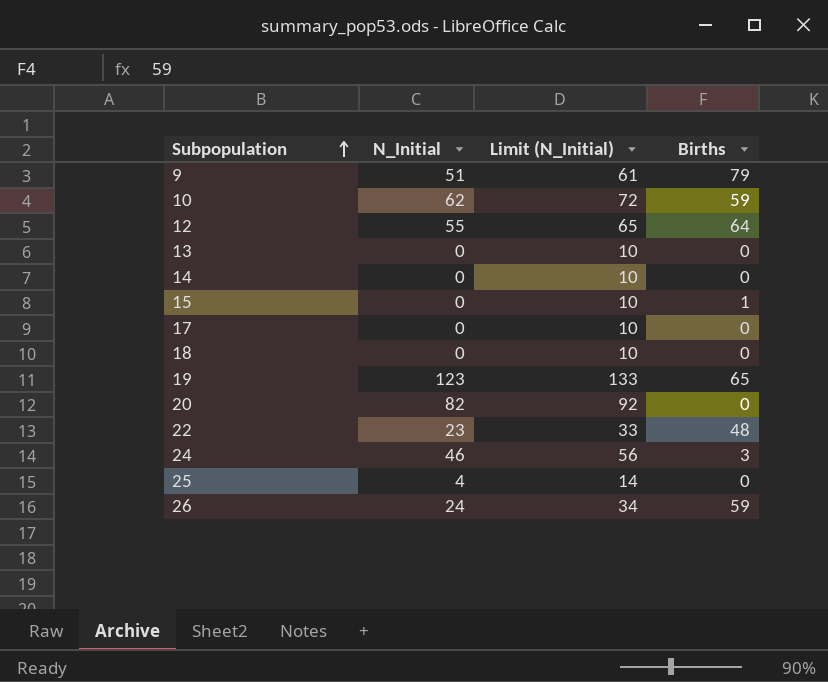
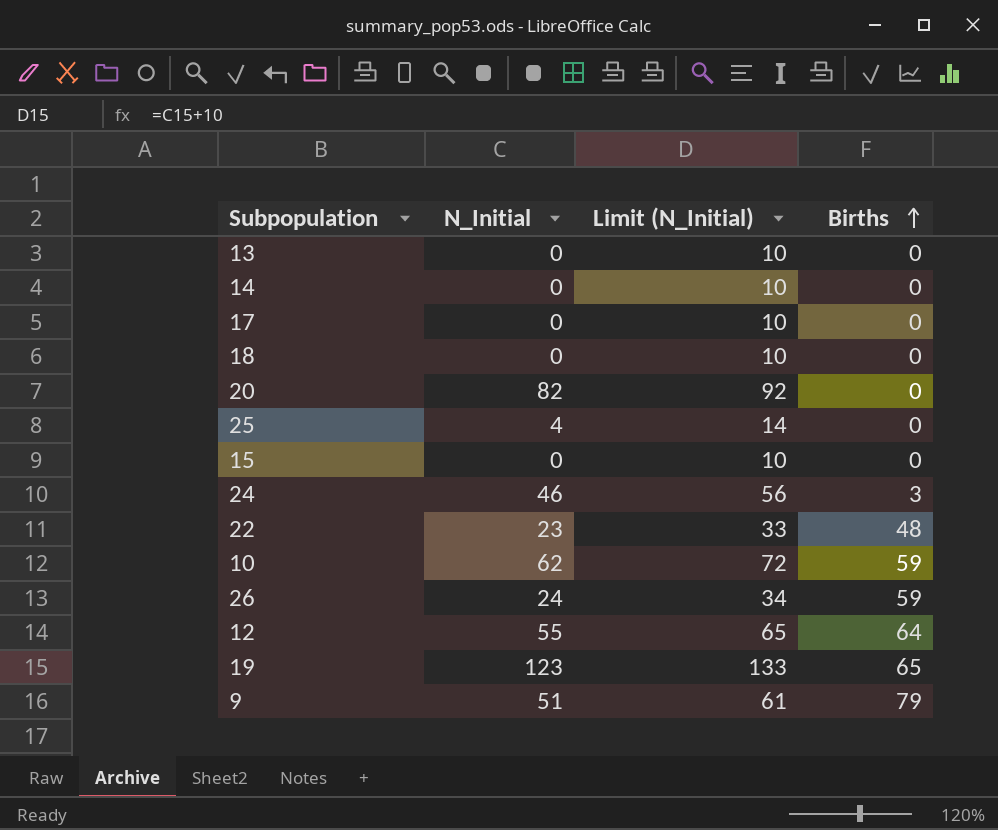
row order: Subpopulation ascending -> Births ascending
15 | Births: 1 -> 0

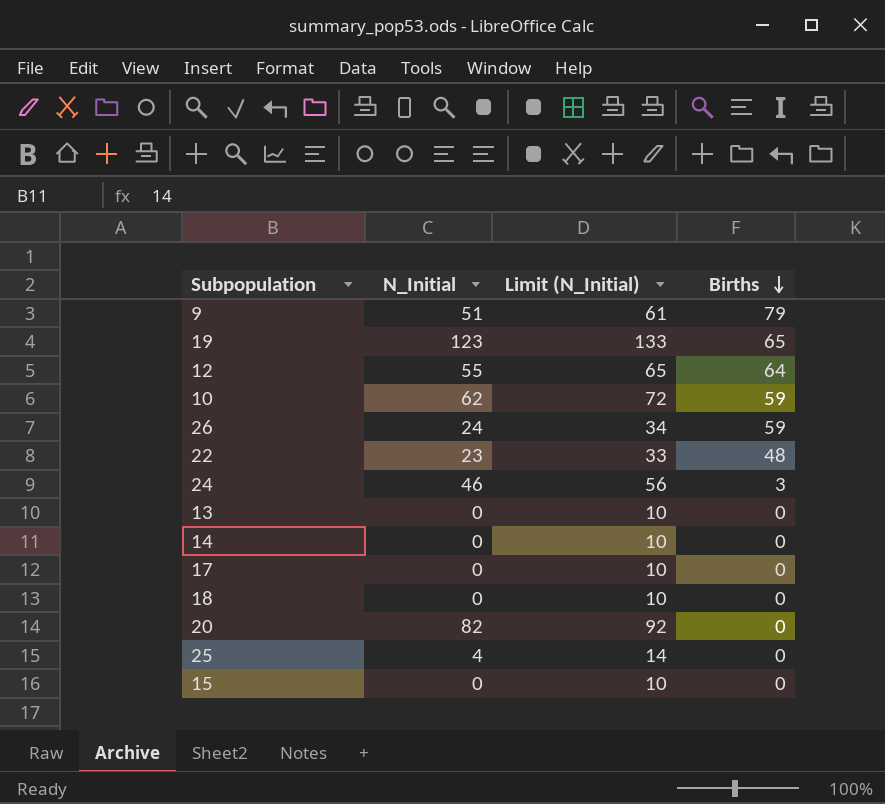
row order: Births ascending -> Births descending

